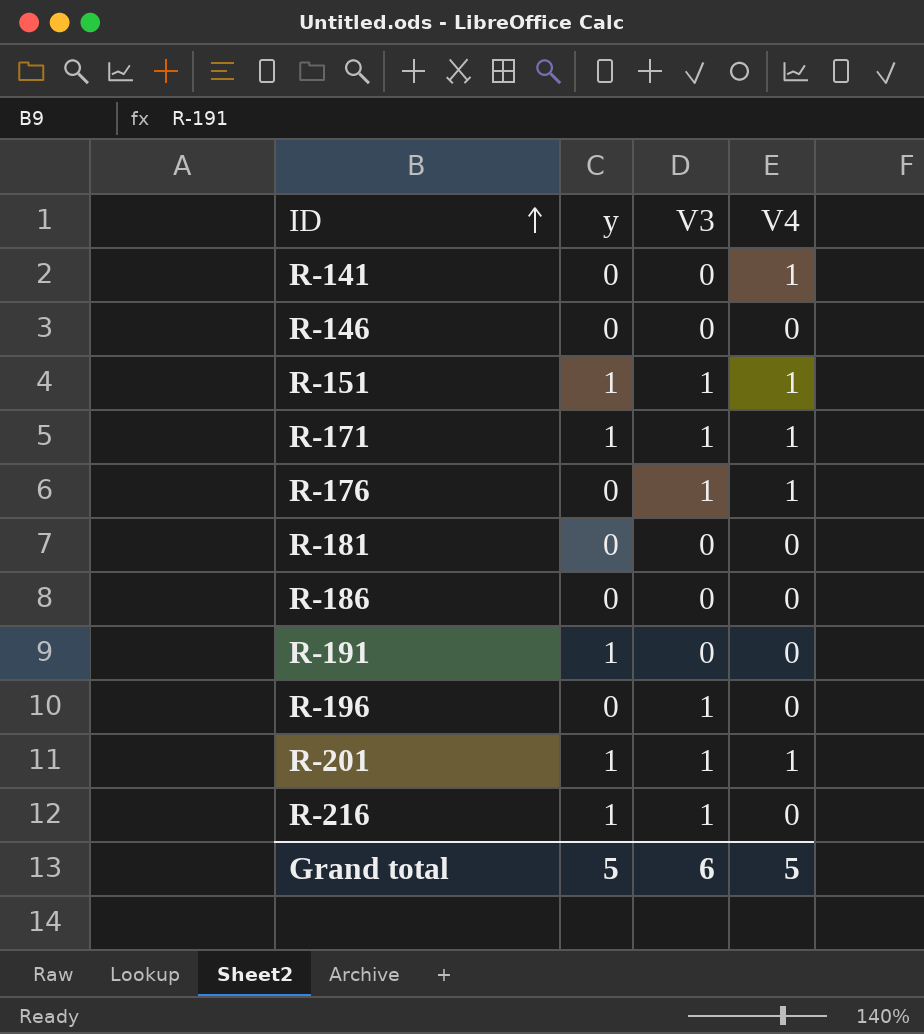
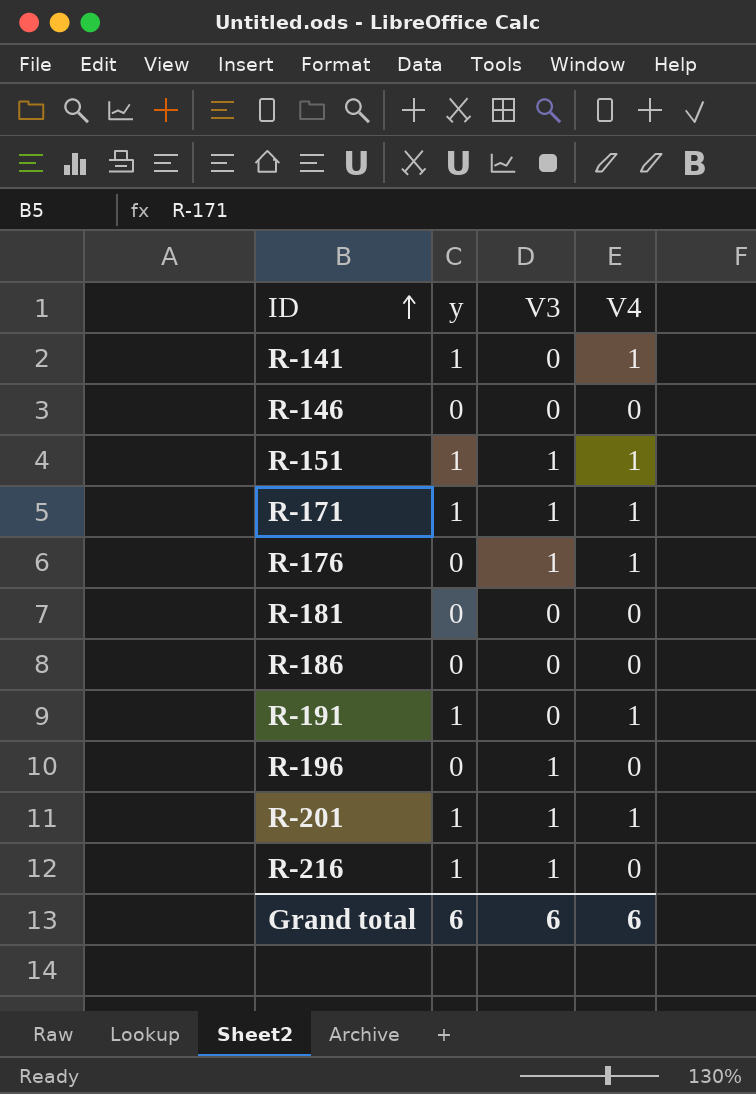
R-141 | y: 0 -> 1
R-191 | V4: 0 -> 1
Grand total | y: 5 -> 6
Grand total | V4: 5 -> 6

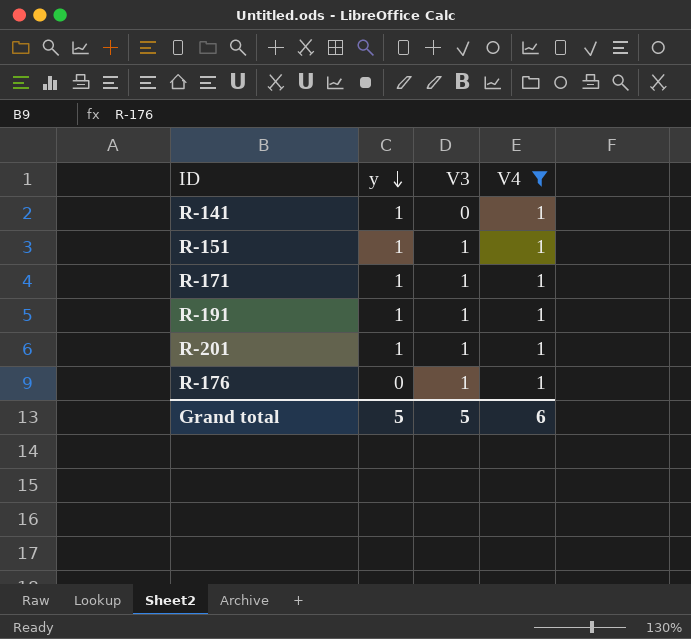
filter: none -> V4 = 1
row order: ID ascending -> y descending
R-191 | V3: 0 -> 1
Grand total | y: 6 -> 5
Grand total | V3: 6 -> 5

